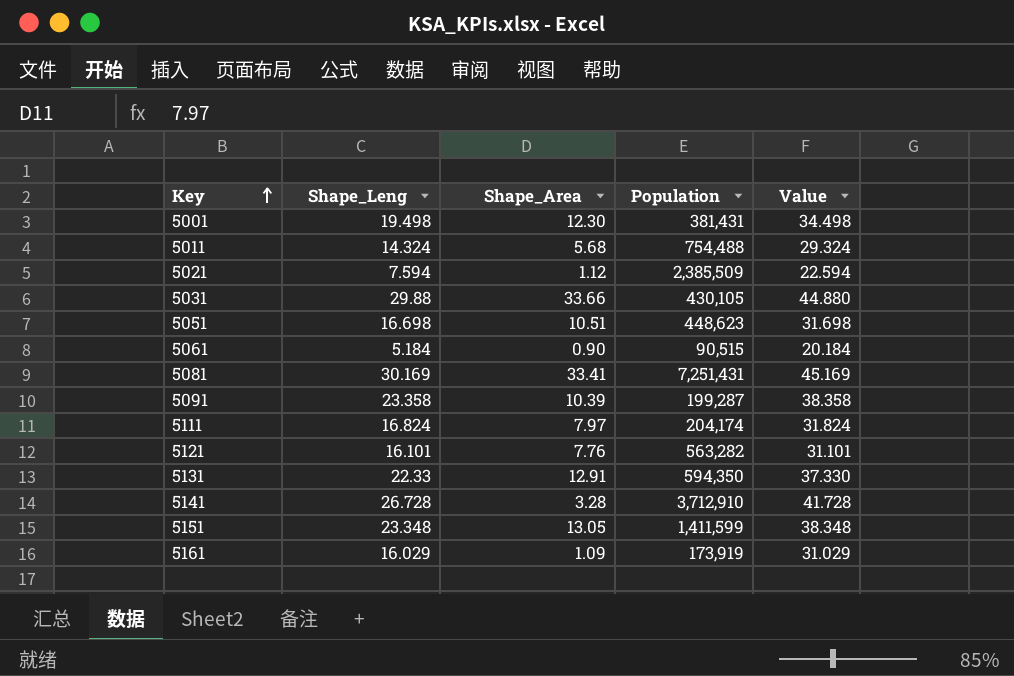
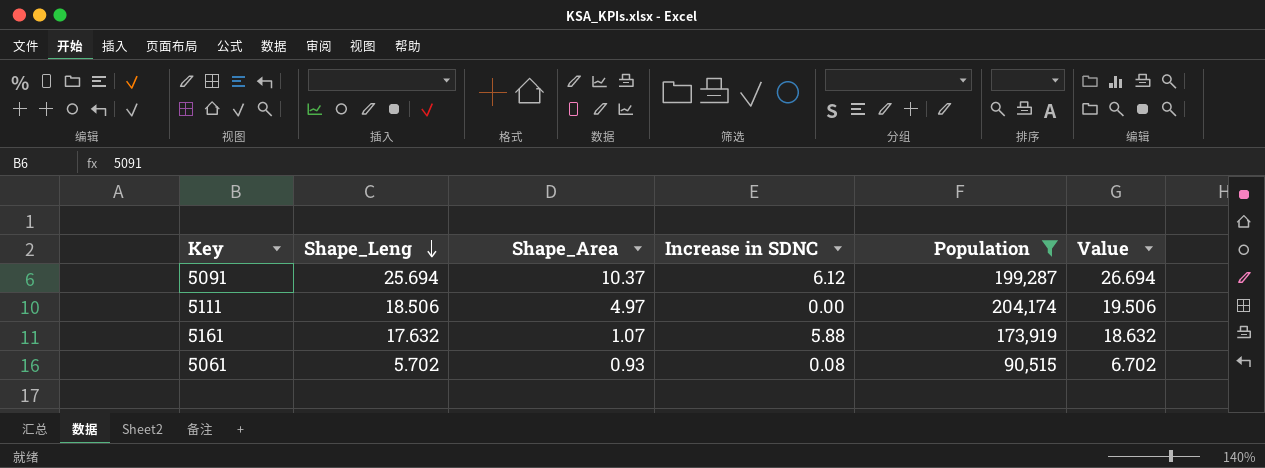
filter: none -> Population <= 204,174
row order: Key ascending -> Shape_Leng descending
column Increase in SDNC | position: none -> 4
column Value | formula: [Shape_Leng] + 15 -> [Shape_Leng] + 1
5091 | Shape_Leng: 23.358 -> 25.694
5091 | Shape_Area: 10.39 -> 10.37
5111 | Shape_Leng: 16.824 -> 18.506
5111 | Shape_Area: 7.97 -> 4.97
5161 | Shape_Leng: 16.029 -> 17.632
5161 | Shape_Area: 1.09 -> 1.07
5061 | Shape_Leng: 5.184 -> 5.702
5061 | Shape_Area: 0.90 -> 0.93

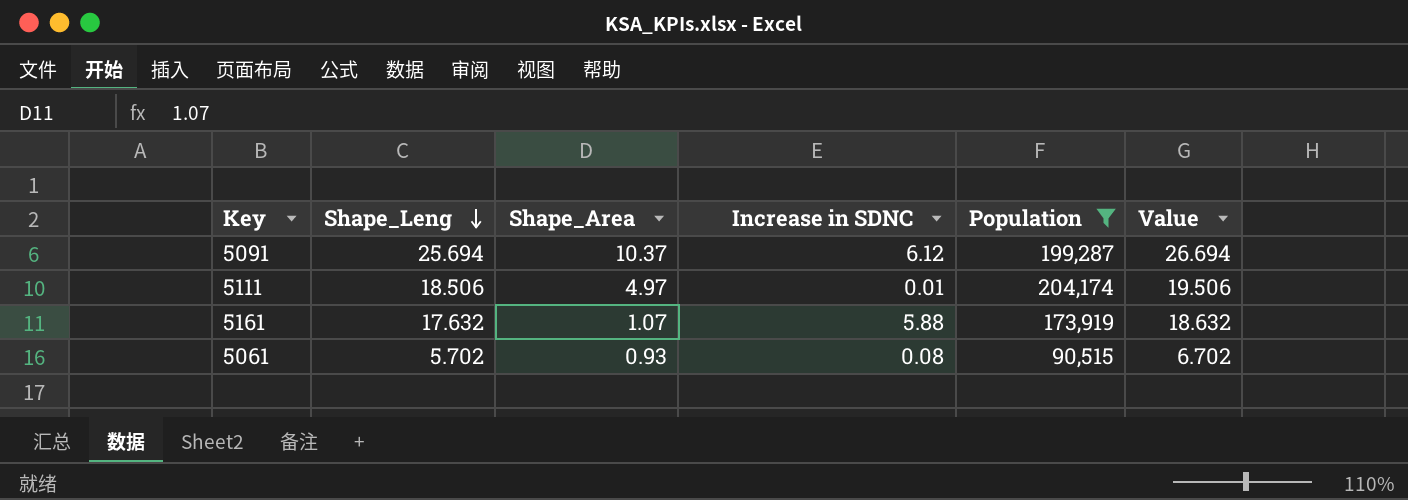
5111 | Increase in SDNC: 0.00 -> 0.01

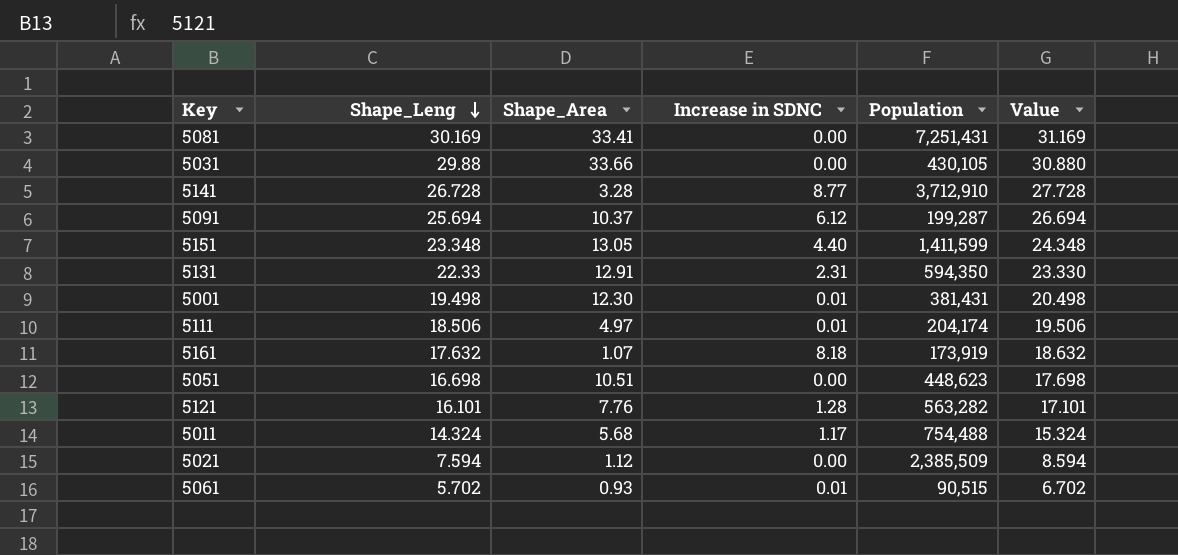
filter: Population <= 204,174 -> none
5161 | Increase in SDNC: 5.88 -> 8.18
5061 | Increase in SDNC: 0.08 -> 0.01

